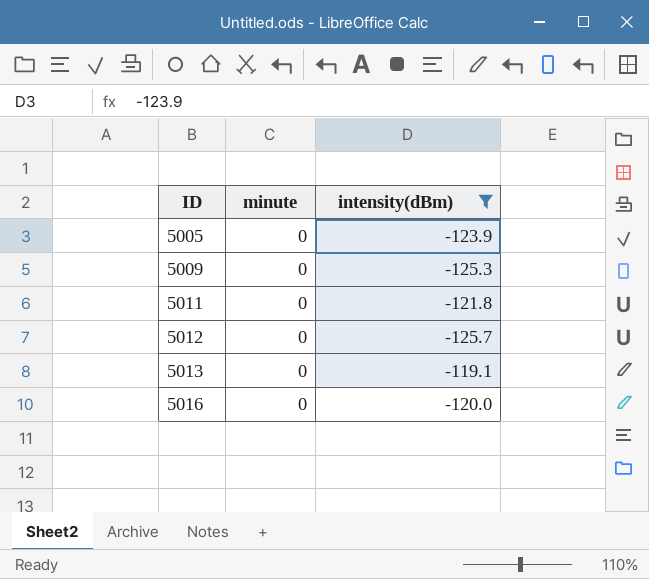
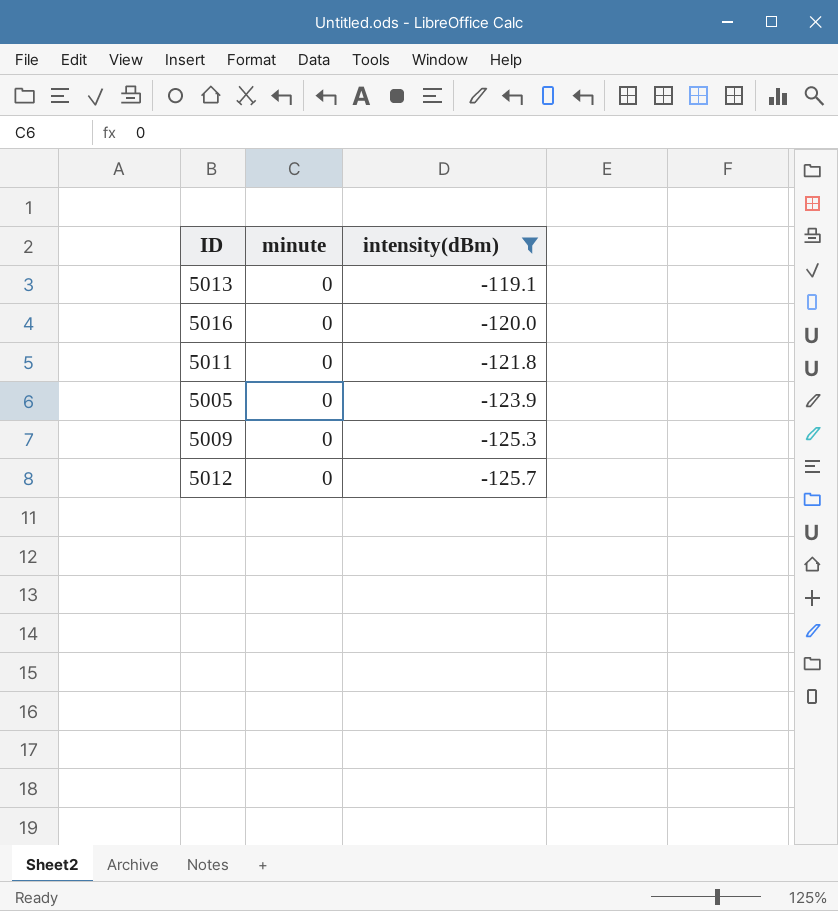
row order: ID ascending -> intensity(dBm) descending

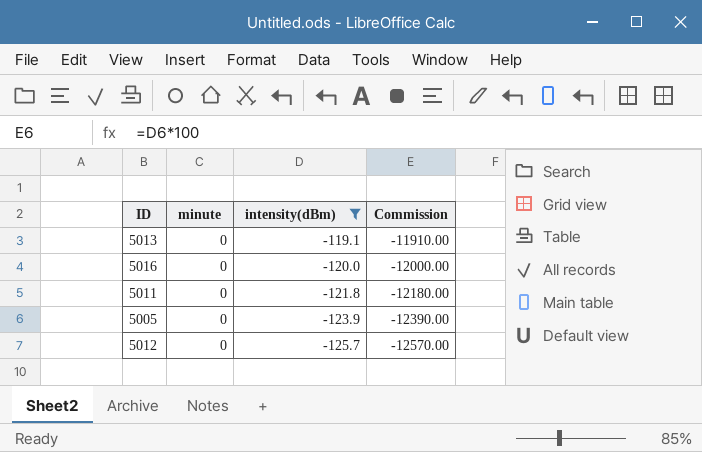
column Commission | formula: none -> [intensity(dBm)] * 100
row 5009: 0 | -125.3 -> none

